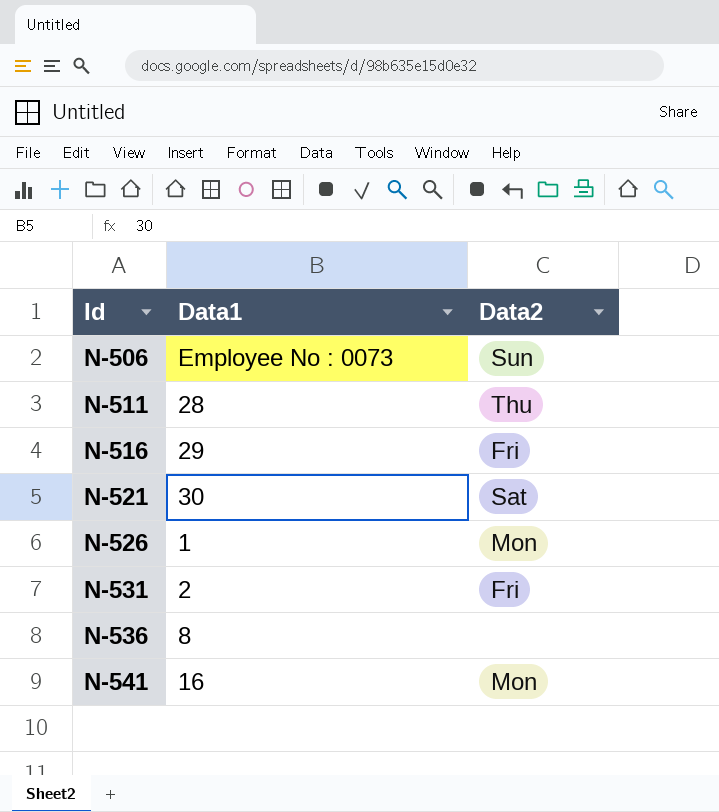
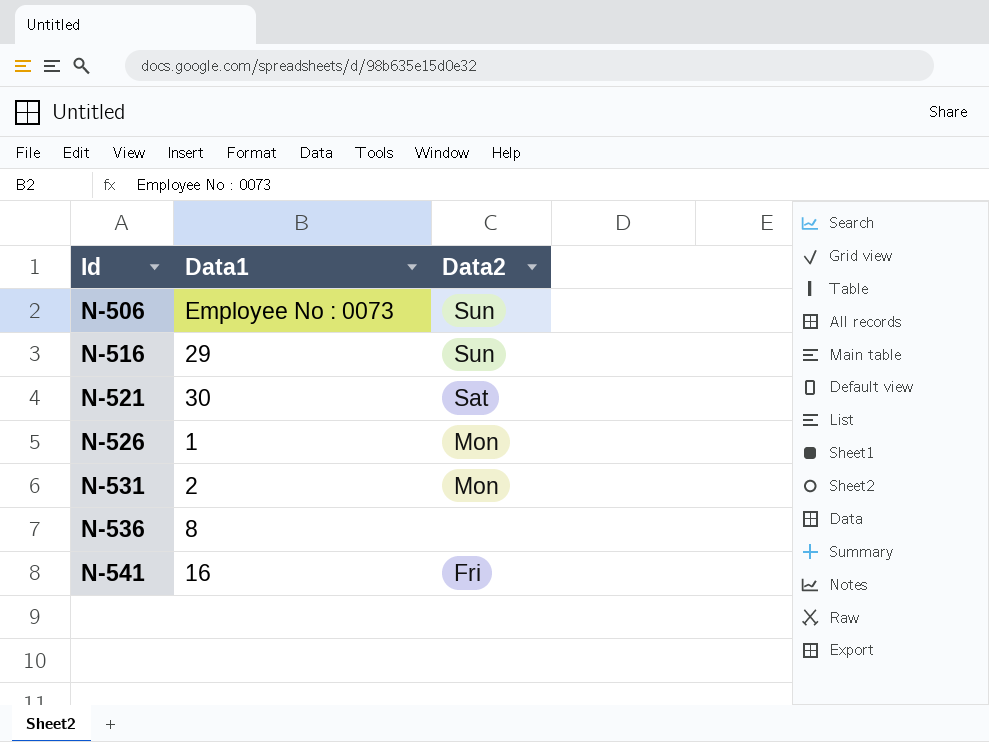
row N-511: 28 | Thu -> none
N-516 | Data2: Fri -> Sun
N-531 | Data2: Fri -> Mon
N-541 | Data2: Mon -> Fri

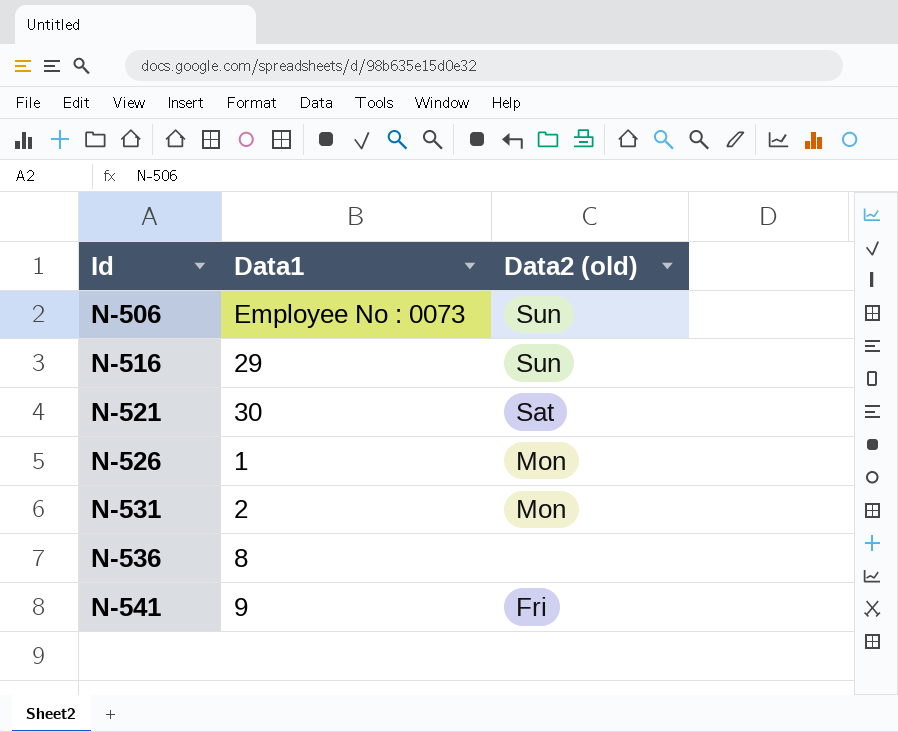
column name: Data2 -> Data2 (old)
N-541 | Data1: 16 -> 9

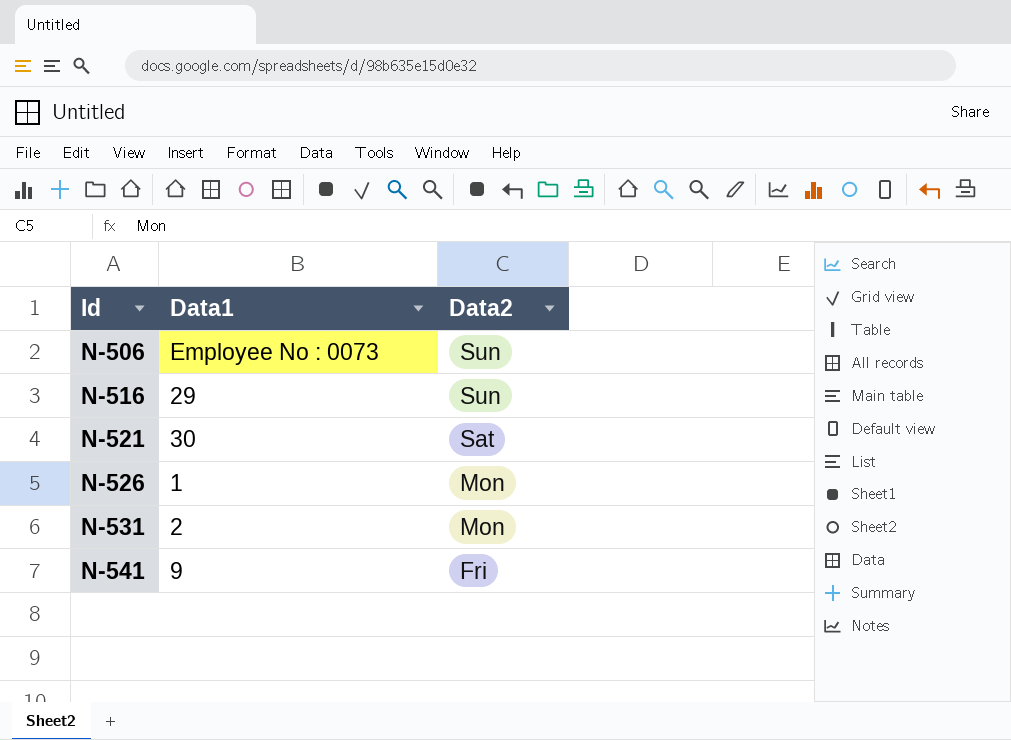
column name: Data2 (old) -> Data2
row N-536: 8 | none -> none

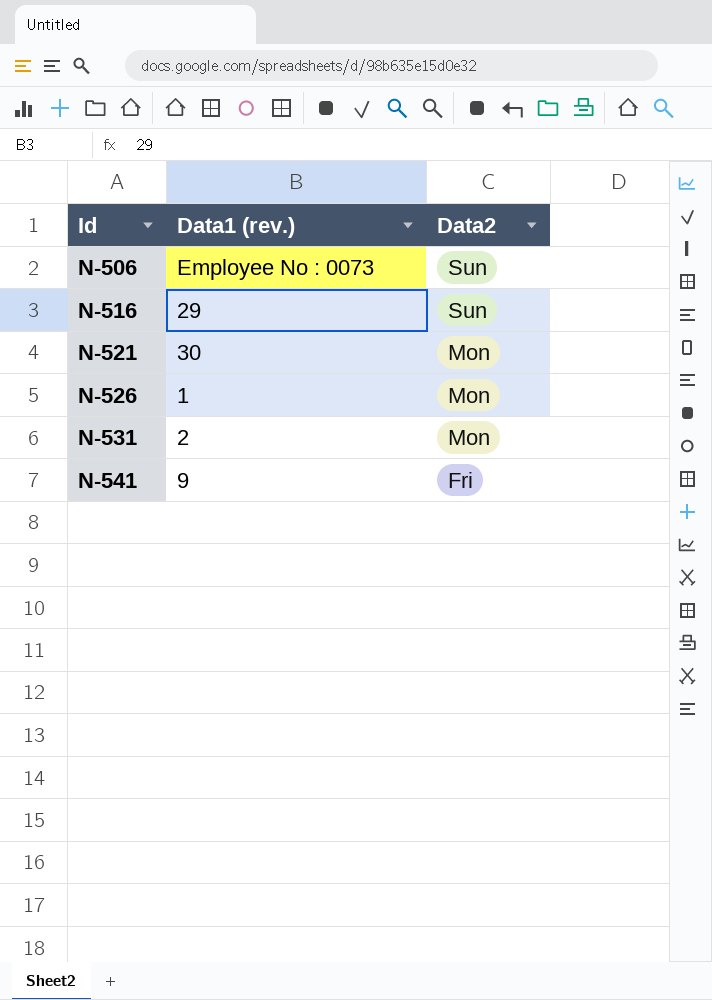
column name: Data1 -> Data1 (rev.)
N-521 | Data2: Sat -> Mon

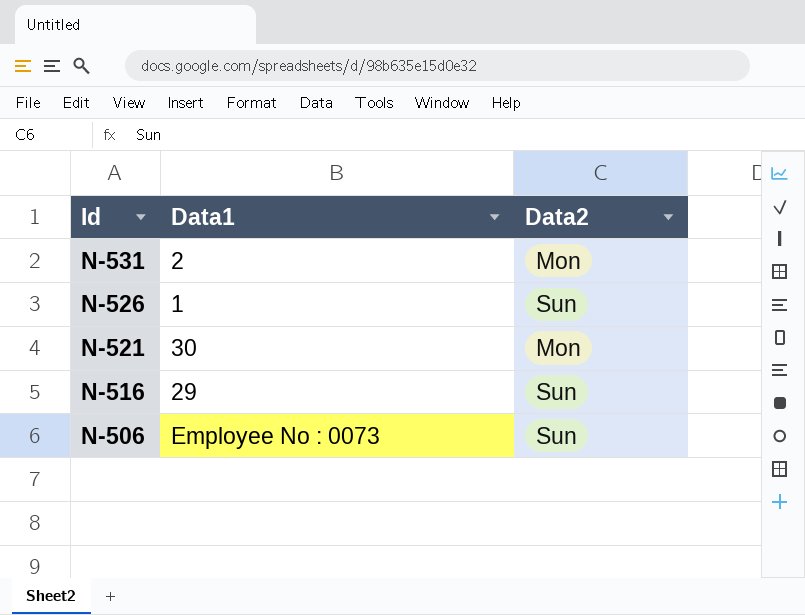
row order: Id ascending -> Id descending
column name: Data1 (rev.) -> Data1
row N-541: 9 | Fri -> none
N-526 | Data2: Mon -> Sun

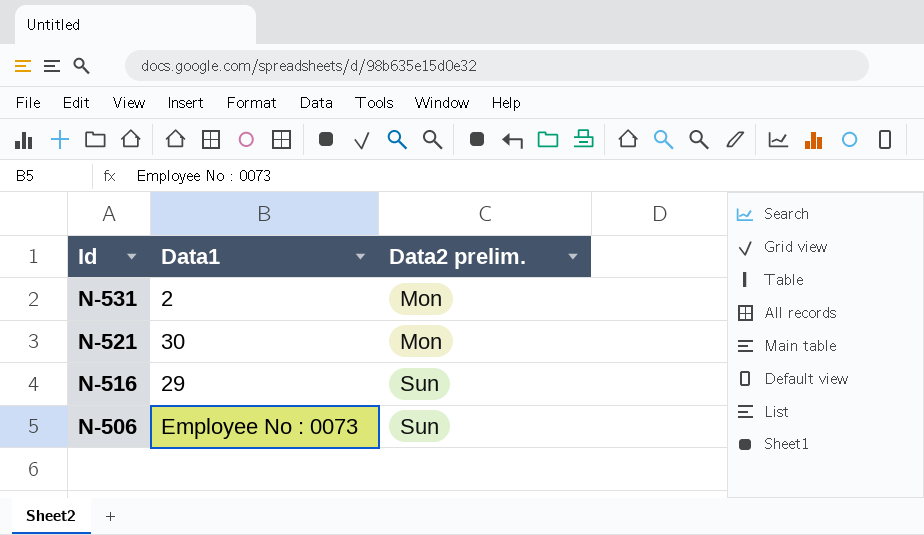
column name: Data2 -> Data2 prelim.
row N-526: 1 | Sun -> none

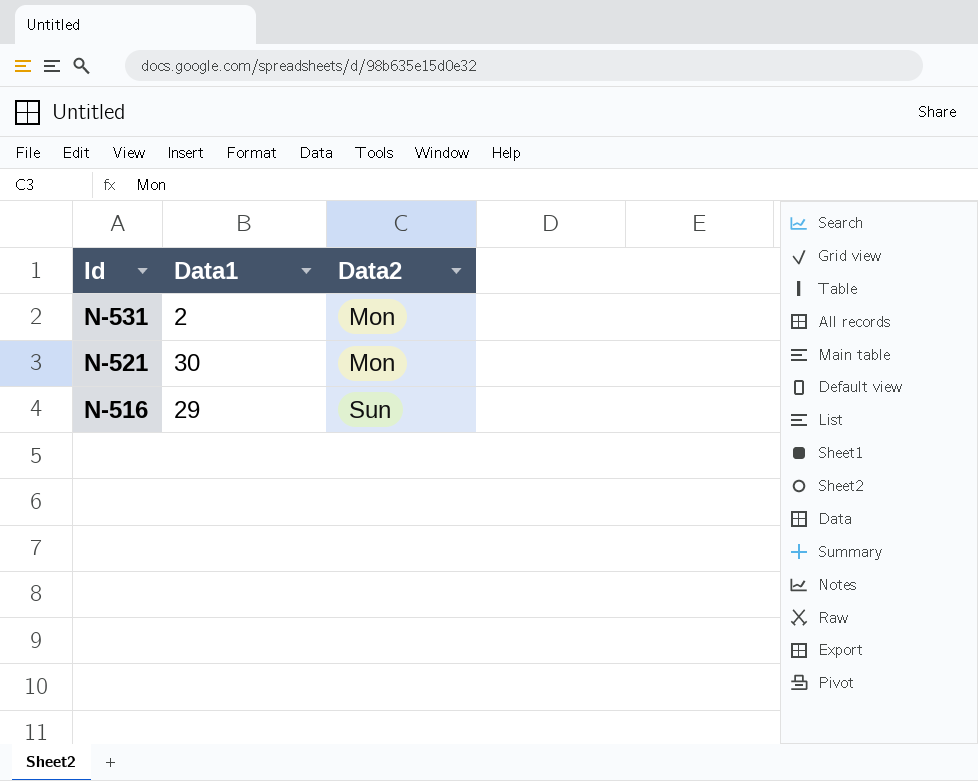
column name: Data2 prelim. -> Data2
row N-506: Employee No : 0073 | Sun -> none

